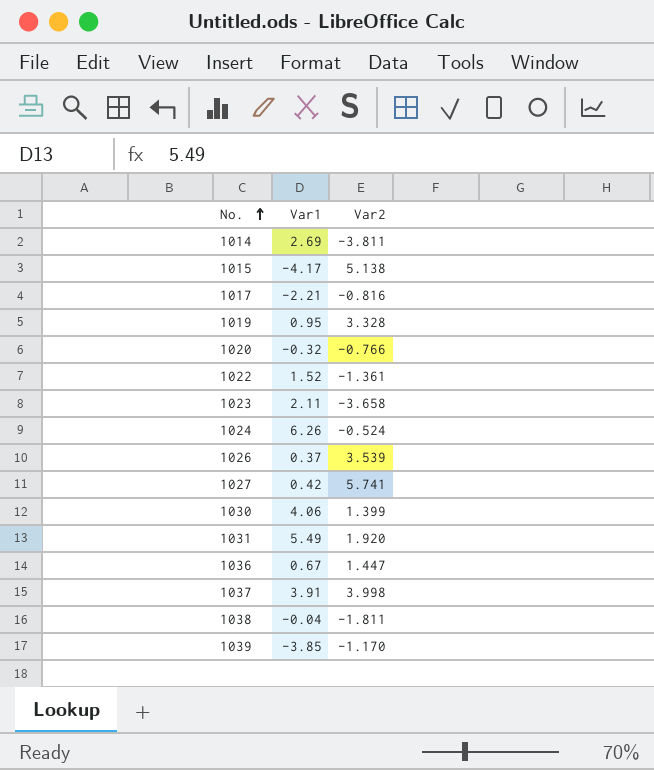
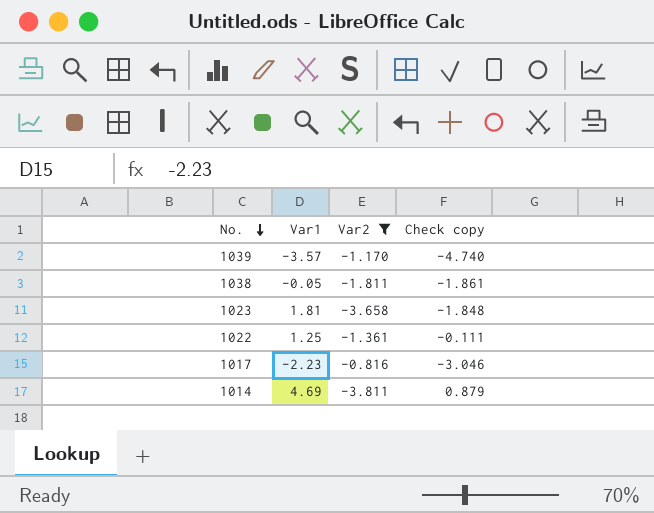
filter: none -> Var2 <= -0.816
row order: No. ascending -> No. descending
column Check copy | formula: none -> [Var1] + [Var2]
1039 | Var1: -3.85 -> -3.57
1038 | Var1: -0.04 -> -0.05
1023 | Var1: 2.11 -> 1.81
1022 | Var1: 1.52 -> 1.25
1017 | Var1: -2.21 -> -2.23
1014 | Var1: 2.69 -> 4.69

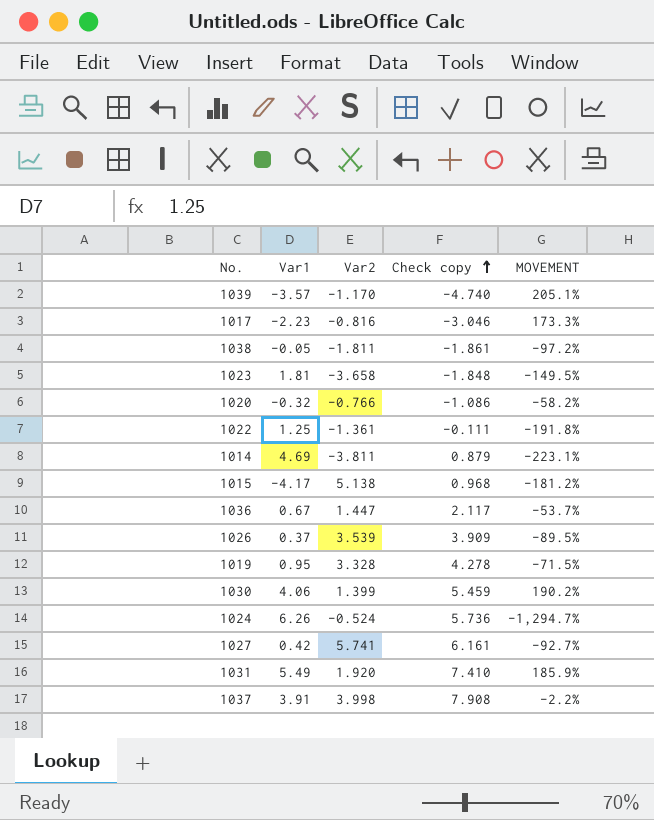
filter: Var2 <= -0.816 -> none
row order: No. descending -> Check copy ascending
column MOVEMENT | formula: none -> ([Var1] - [Var2]) / [Var2]

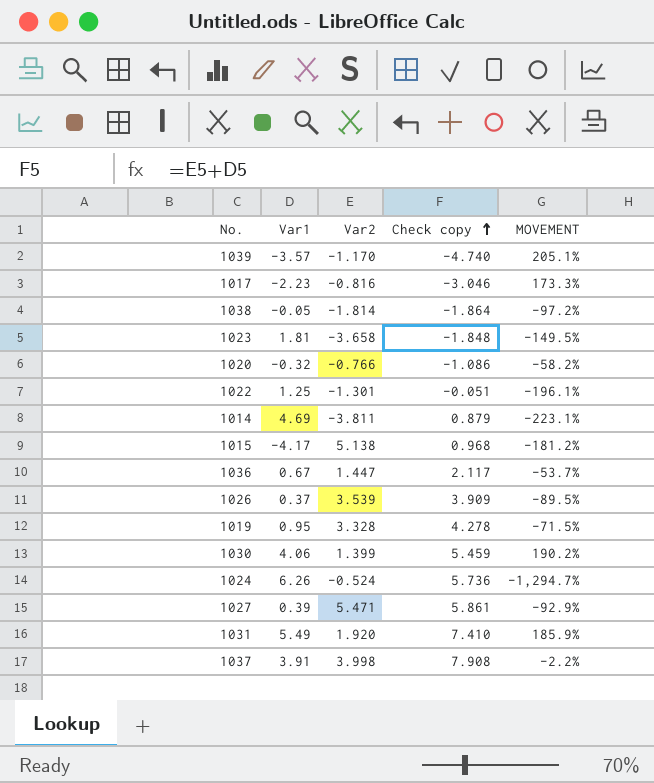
1038 | Var2: -1.811 -> -1.814
1038 | Check copy: -1.861 -> -1.864
1022 | Var2: -1.361 -> -1.301
1022 | Check copy: -0.111 -> -0.051
1022 | MOVEMENT: -191.8% -> -196.1%
1027 | Var1: 0.42 -> 0.39
1027 | Var2: 5.741 -> 5.471
1027 | Check copy: 6.161 -> 5.861
1027 | MOVEMENT: -92.7% -> -92.9%

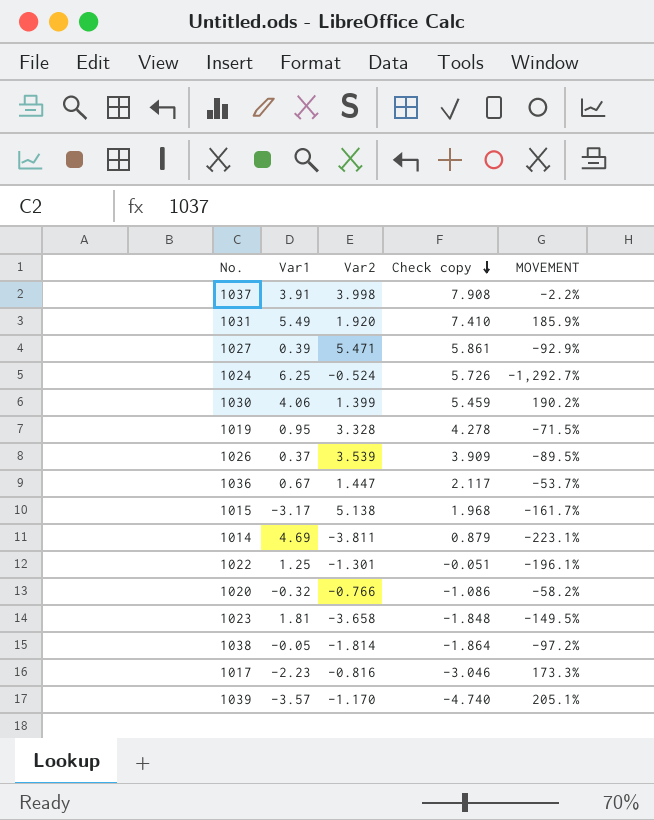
row order: Check copy ascending -> Check copy descending
1024 | Var1: 6.26 -> 6.25
1024 | Check copy: 5.736 -> 5.726
1024 | MOVEMENT: -1,294.7% -> -1,292.7%
1015 | Var1: -4.17 -> -3.17
1015 | Check copy: 0.968 -> 1.968
1015 | MOVEMENT: -181.2% -> -161.7%

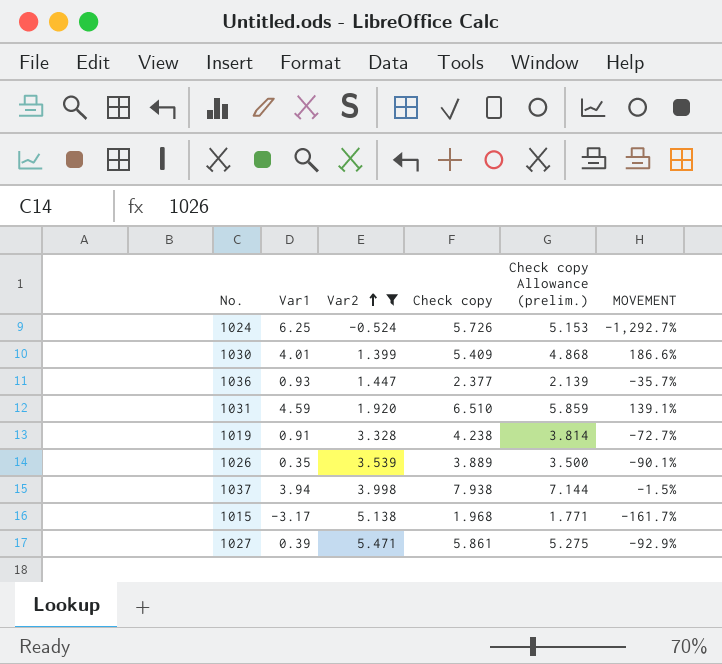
filter: none -> Var2 >= -0.524
row order: Check copy descending -> Var2 ascending
column Check copy Allowance (prelim.) | formula: none -> [Check copy] * 0.9
1030 | Var1: 4.06 -> 4.01
1030 | Check copy: 5.459 -> 5.409
1030 | MOVEMENT: 190.2% -> 186.6%
1036 | Var1: 0.67 -> 0.93
1036 | Check copy: 2.117 -> 2.377
1036 | MOVEMENT: -53.7% -> -35.7%
1031 | Var1: 5.49 -> 4.59
1031 | Check copy: 7.410 -> 6.510
1031 | MOVEMENT: 185.9% -> 139.1%
1019 | Var1: 0.95 -> 0.91
1019 | Check copy: 4.278 -> 4.238
1019 | MOVEMENT: -71.5% -> -72.7%
1026 | Var1: 0.37 -> 0.35
1026 | Check copy: 3.909 -> 3.889
1026 | MOVEMENT: -89.5% -> -90.1%
1037 | Var1: 3.91 -> 3.94
1037 | Check copy: 7.908 -> 7.938
1037 | MOVEMENT: -2.2% -> -1.5%

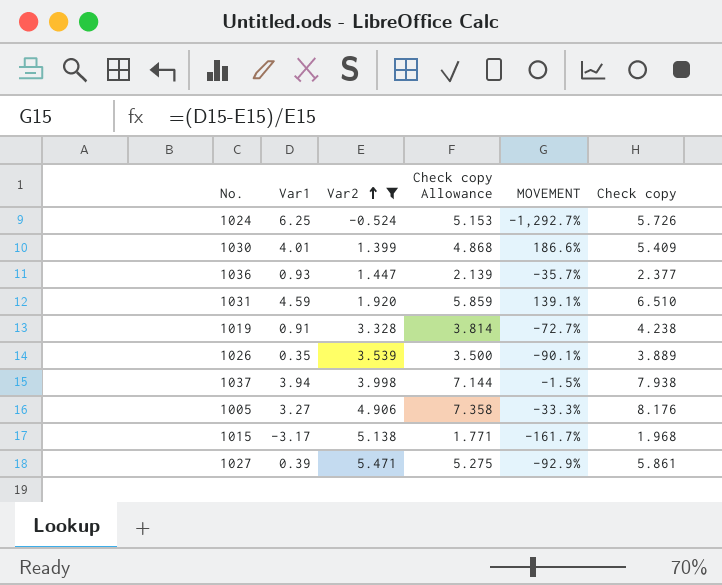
column name: Check copy Allowance (prelim.) -> Check copy Allowance
column Check copy | position: 4 -> 6
row 1005: none -> 3.27 | 4.906 | 7.358 | -33.3% | 8.176

